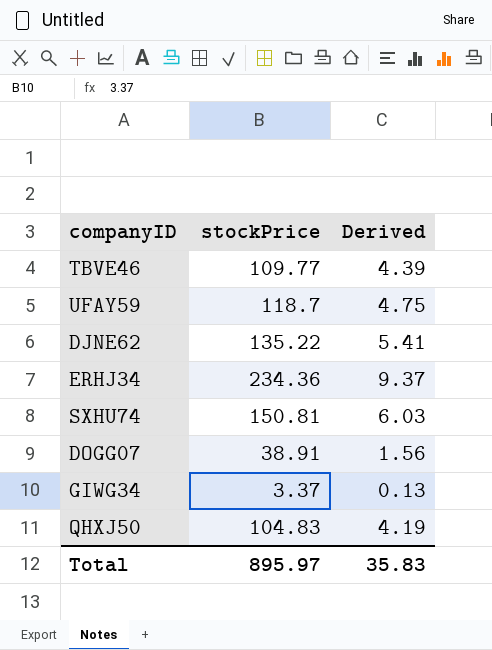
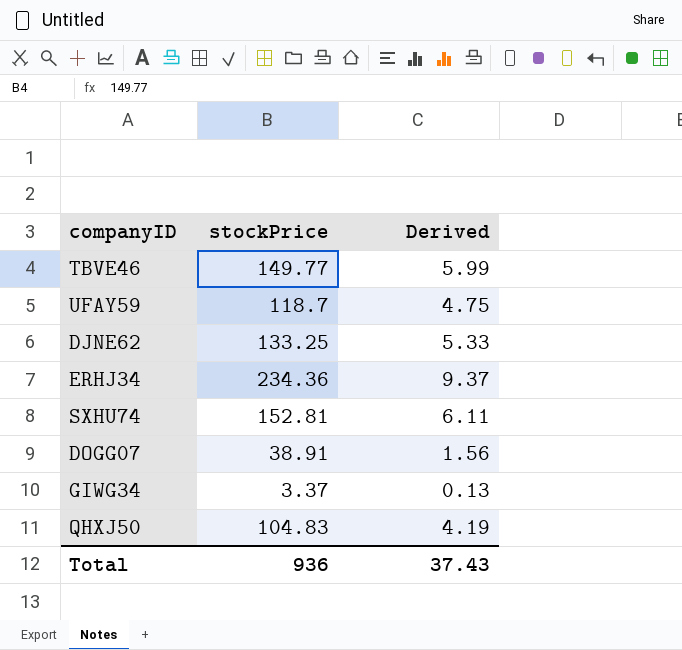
TBVE46 | stockPrice: 109.77 -> 149.77
TBVE46 | Derived: 4.39 -> 5.99
DJNE62 | stockPrice: 135.22 -> 133.25
DJNE62 | Derived: 5.41 -> 5.33
SXHU74 | stockPrice: 150.81 -> 152.81
SXHU74 | Derived: 6.03 -> 6.11
Total | stockPrice: 895.97 -> 936
Total | Derived: 35.83 -> 37.43

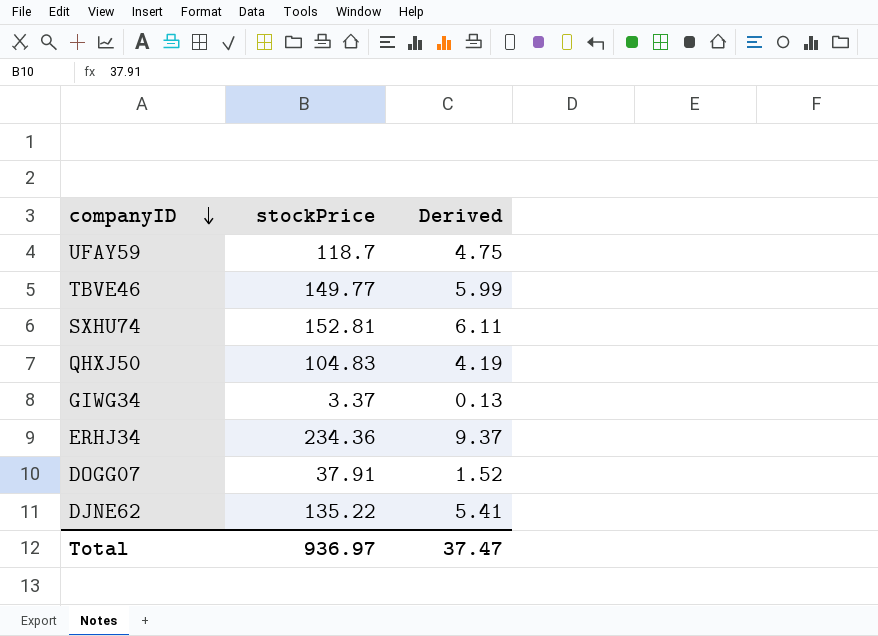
row order: none -> companyID descending
DOGG07 | stockPrice: 38.91 -> 37.91
DOGG07 | Derived: 1.56 -> 1.52
DJNE62 | stockPrice: 133.25 -> 135.22
DJNE62 | Derived: 5.33 -> 5.41
Total | stockPrice: 936 -> 936.97
Total | Derived: 37.43 -> 37.47

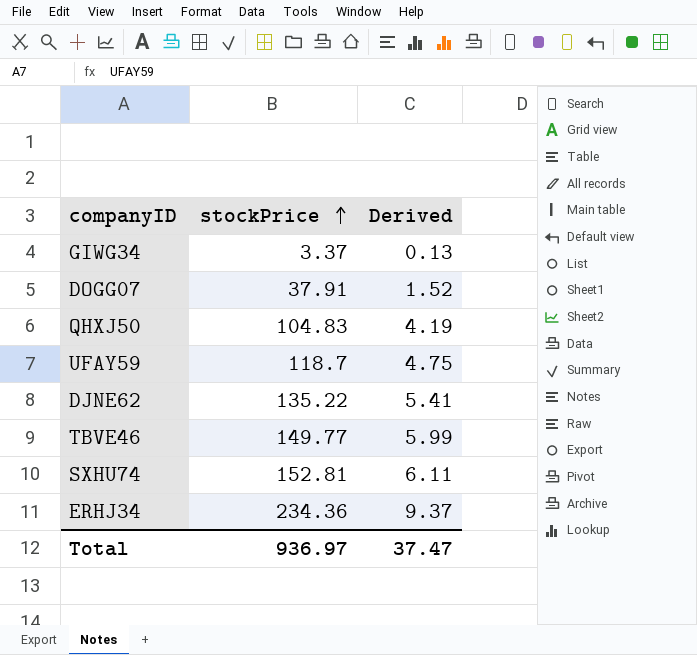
row order: companyID descending -> stockPrice ascending

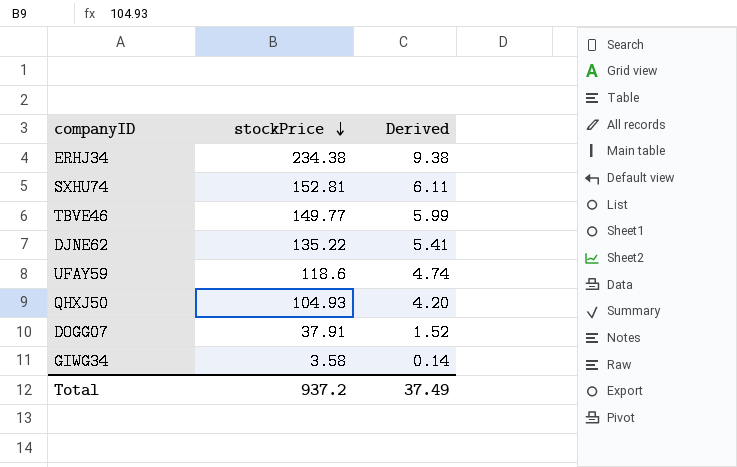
row order: stockPrice ascending -> stockPrice descending
ERHJ34 | stockPrice: 234.36 -> 234.38
ERHJ34 | Derived: 9.37 -> 9.38
UFAY59 | stockPrice: 118.7 -> 118.6
UFAY59 | Derived: 4.75 -> 4.74
QHXJ50 | stockPrice: 104.83 -> 104.93
QHXJ50 | Derived: 4.19 -> 4.20
GIWG34 | stockPrice: 3.37 -> 3.58
GIWG34 | Derived: 0.13 -> 0.14
Total | stockPrice: 936.97 -> 937.2
Total | Derived: 37.47 -> 37.49

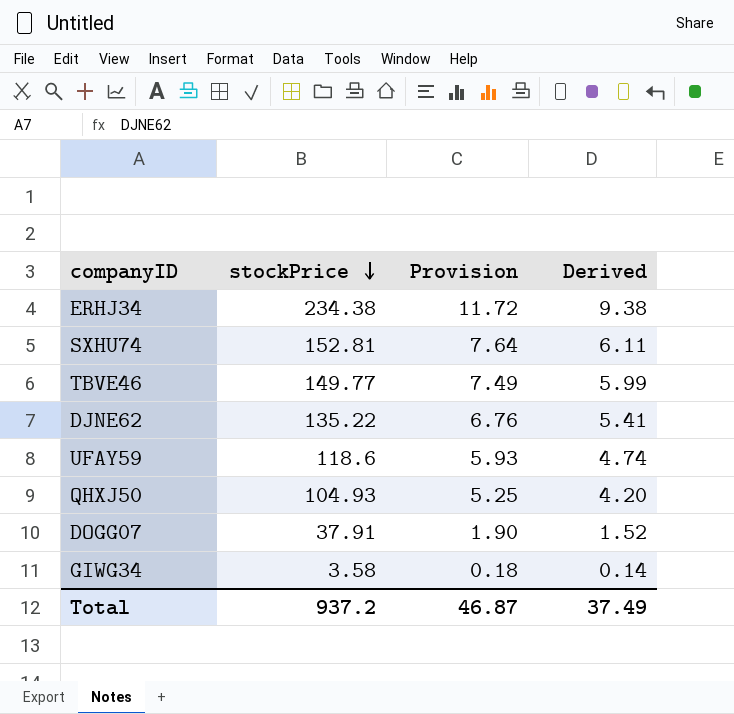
column Provision | formula: none -> [stockPrice] * 0.05

